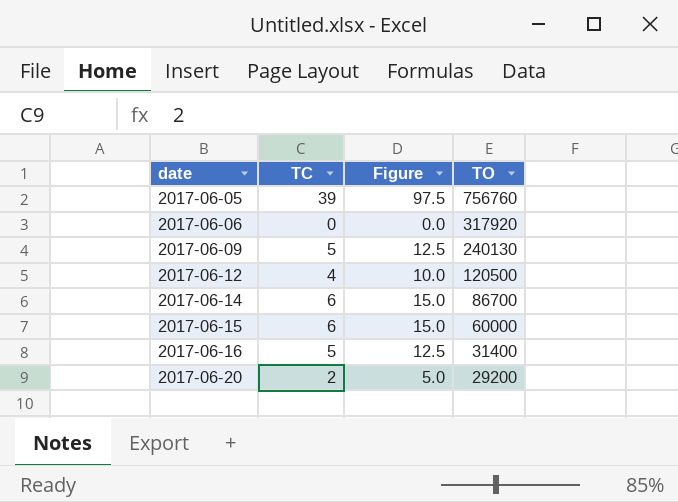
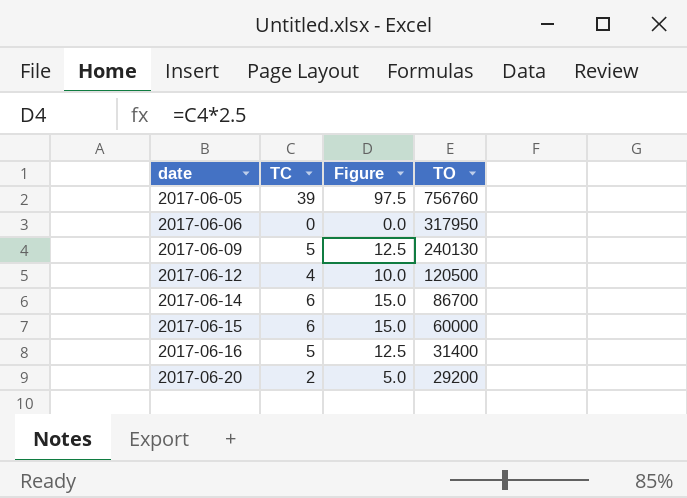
2017-06-06 | TO: 317920 -> 317950

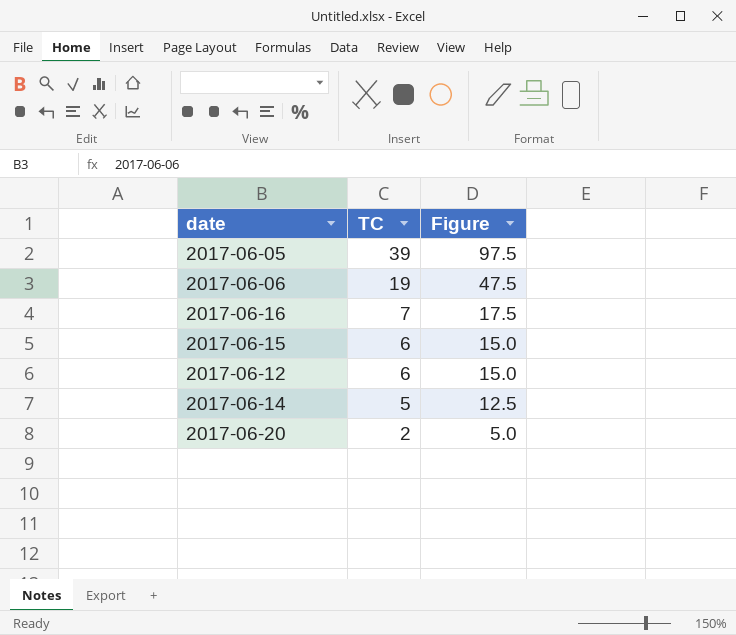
row order: date ascending -> TC descending
column TO | position: 4 -> none
row 2017-06-09: 5 | 12.5 | 240130 -> none
2017-06-06 | TC: 0 -> 19
2017-06-06 | Figure: 0.0 -> 47.5
2017-06-16 | TC: 5 -> 7
2017-06-16 | Figure: 12.5 -> 17.5
2017-06-12 | TC: 4 -> 6
2017-06-12 | Figure: 10.0 -> 15.0
2017-06-14 | TC: 6 -> 5
2017-06-14 | Figure: 15.0 -> 12.5

